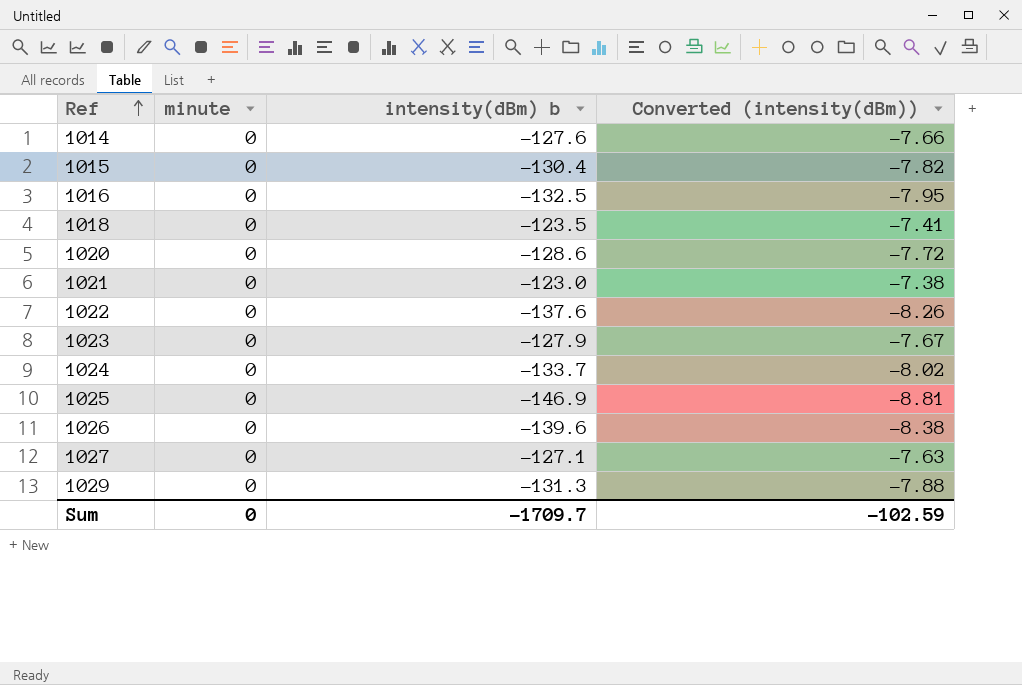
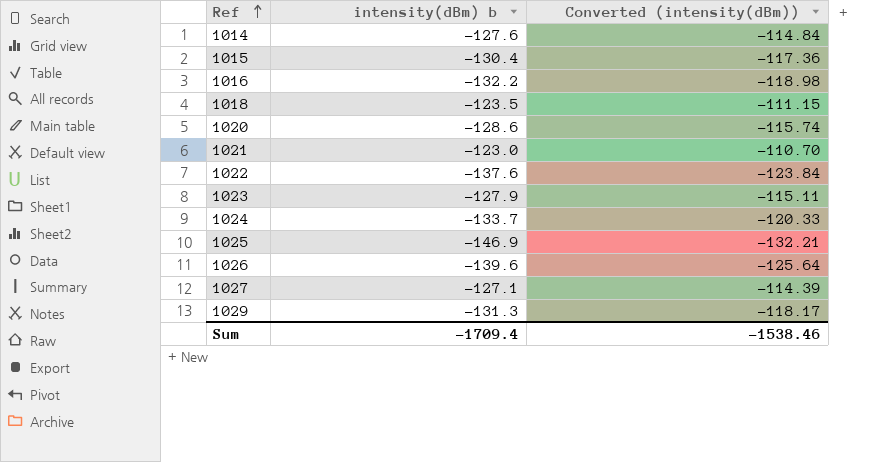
column minute | position: 2 -> none
column Converted (intensity(dBm)) | formula: [intensity(dBm) b] * 0.06 -> [intensity(dBm) b] * 0.9
1016 | intensity(dBm) b: -132.5 -> -132.2
Sum | intensity(dBm) b: -1709.7 -> -1709.4
Sum | Converted (intensity(dBm)): -102.59 -> -1538.46

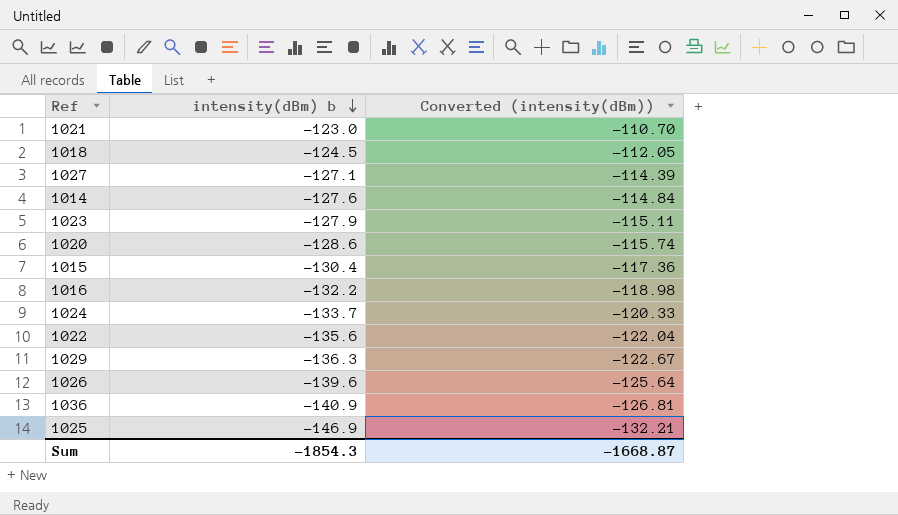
row order: Ref ascending -> intensity(dBm) b descending
1018 | intensity(dBm) b: -123.5 -> -124.5
1018 | Converted (intensity(dBm)): -111.15 -> -112.05
1022 | intensity(dBm) b: -137.6 -> -135.6
1022 | Converted (intensity(dBm)): -123.84 -> -122.04
1029 | intensity(dBm) b: -131.3 -> -136.3
1029 | Converted (intensity(dBm)): -118.17 -> -122.67
row 1036: none -> -140.9 | -126.81
Sum | intensity(dBm) b: -1709.4 -> -1854.3
Sum | Converted (intensity(dBm)): -1538.46 -> -1668.87

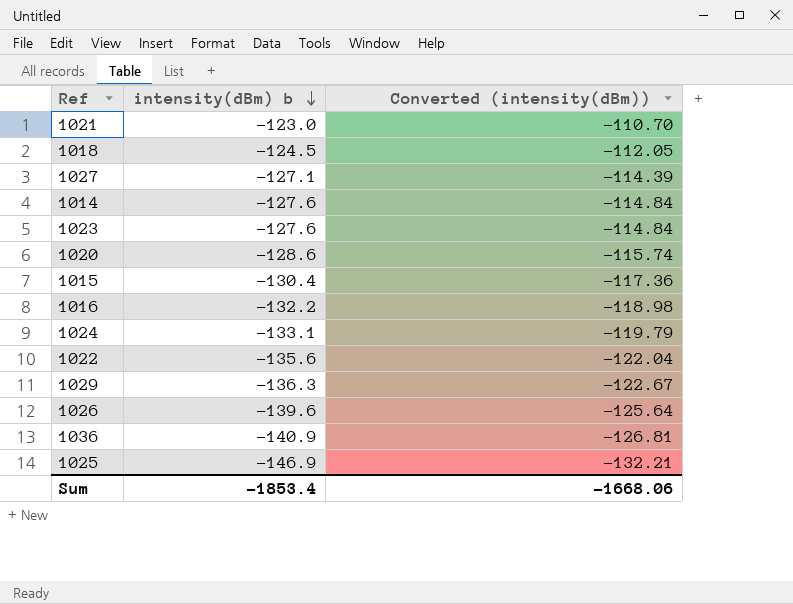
1023 | intensity(dBm) b: -127.9 -> -127.6
1023 | Converted (intensity(dBm)): -115.11 -> -114.84
1024 | intensity(dBm) b: -133.7 -> -133.1
1024 | Converted (intensity(dBm)): -120.33 -> -119.79
Sum | intensity(dBm) b: -1854.3 -> -1853.4
Sum | Converted (intensity(dBm)): -1668.87 -> -1668.06

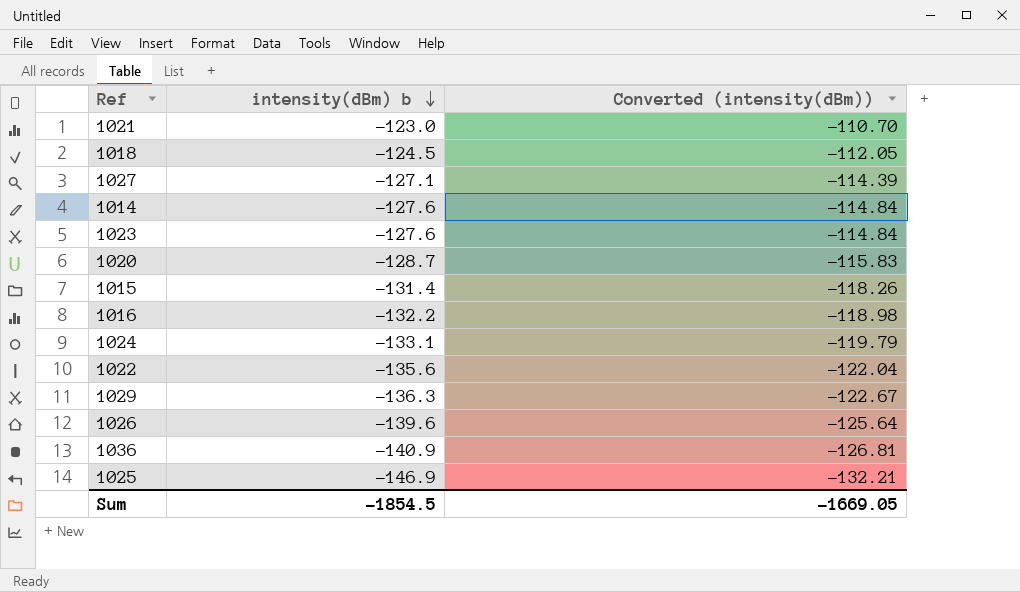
1020 | intensity(dBm) b: -128.6 -> -128.7
1020 | Converted (intensity(dBm)): -115.74 -> -115.83
1015 | intensity(dBm) b: -130.4 -> -131.4
1015 | Converted (intensity(dBm)): -117.36 -> -118.26
Sum | intensity(dBm) b: -1853.4 -> -1854.5
Sum | Converted (intensity(dBm)): -1668.06 -> -1669.05

